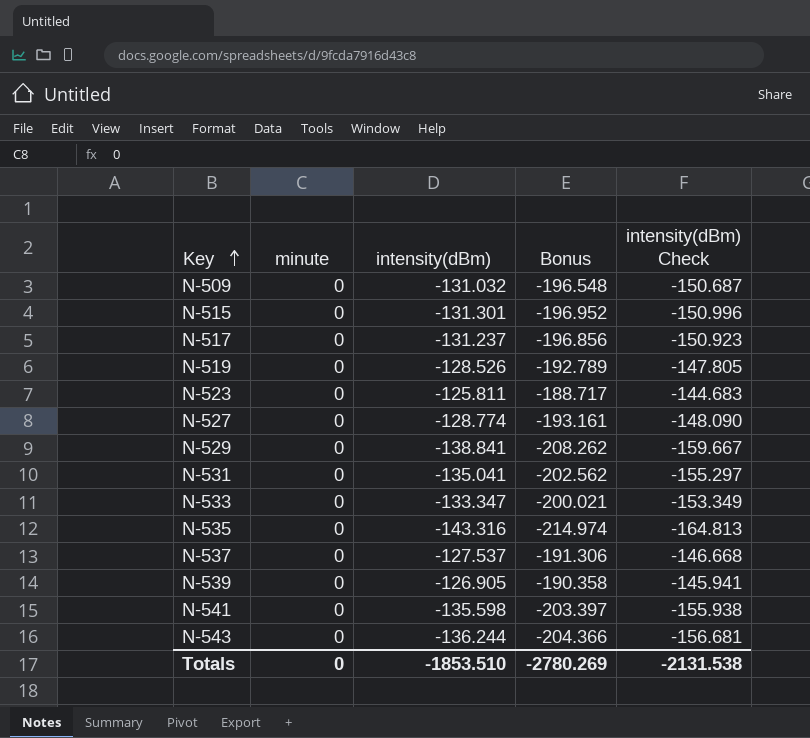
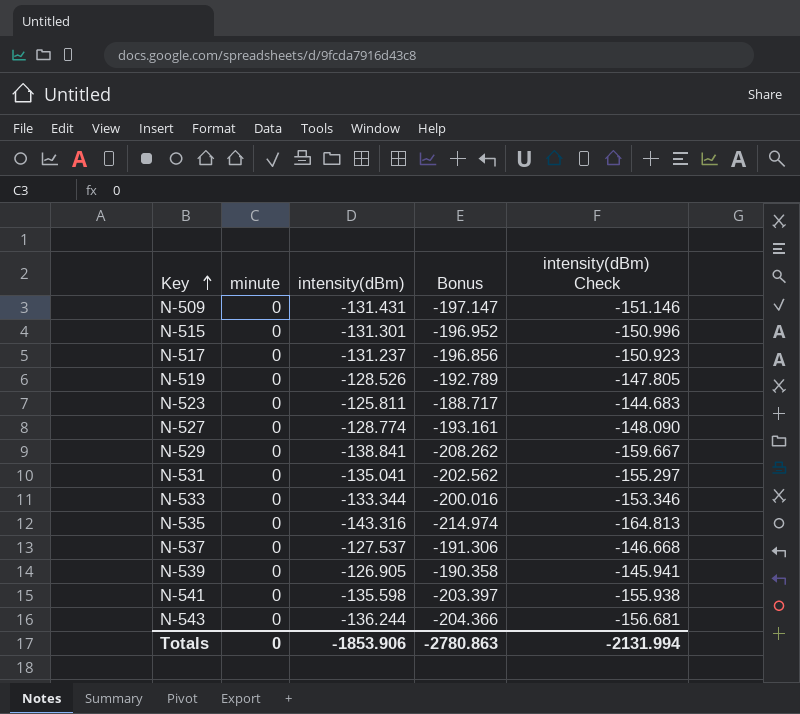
N-509 | intensity(dBm): -131.032 -> -131.431
N-509 | Bonus: -196.548 -> -197.147
N-509 | intensity(dBm) Check: -150.687 -> -151.146
N-533 | intensity(dBm): -133.347 -> -133.344
N-533 | Bonus: -200.021 -> -200.016
N-533 | intensity(dBm) Check: -153.349 -> -153.346
Totals | intensity(dBm): -1853.510 -> -1853.906
Totals | Bonus: -2780.269 -> -2780.863
Totals | intensity(dBm) Check: -2131.538 -> -2131.994

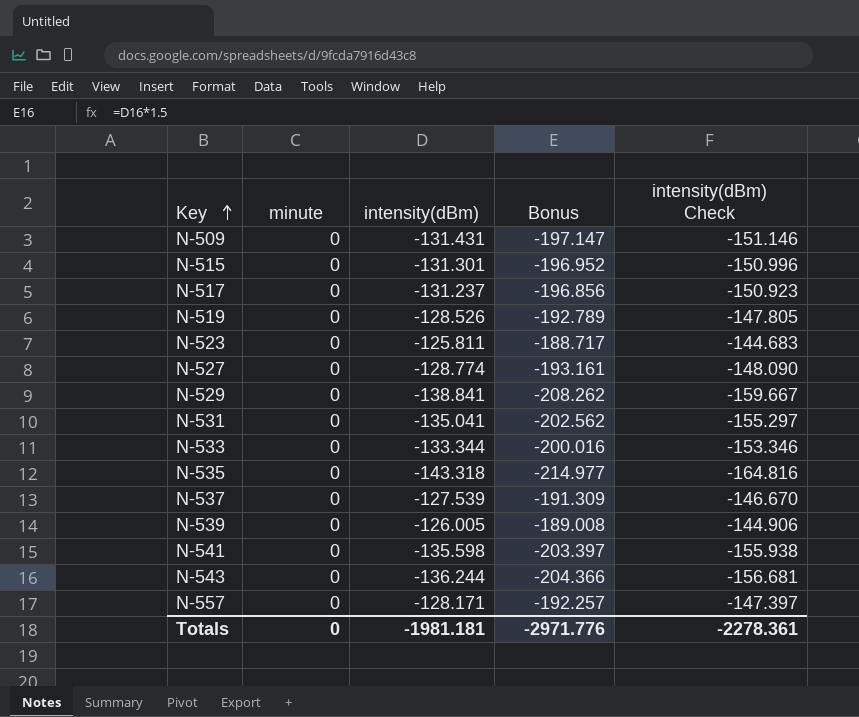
N-535 | intensity(dBm): -143.316 -> -143.318
N-535 | Bonus: -214.974 -> -214.977
N-535 | intensity(dBm) Check: -164.813 -> -164.816
N-537 | intensity(dBm): -127.537 -> -127.539
N-537 | Bonus: -191.306 -> -191.309
N-537 | intensity(dBm) Check: -146.668 -> -146.670
N-539 | intensity(dBm): -126.905 -> -126.005
N-539 | Bonus: -190.358 -> -189.008
N-539 | intensity(dBm) Check: -145.941 -> -144.906
row N-557: none -> 0 | -128.171 | -192.257 | -147.397
Totals | intensity(dBm): -1853.906 -> -1981.181
Totals | Bonus: -2780.863 -> -2971.776
Totals | intensity(dBm) Check: -2131.994 -> -2278.361

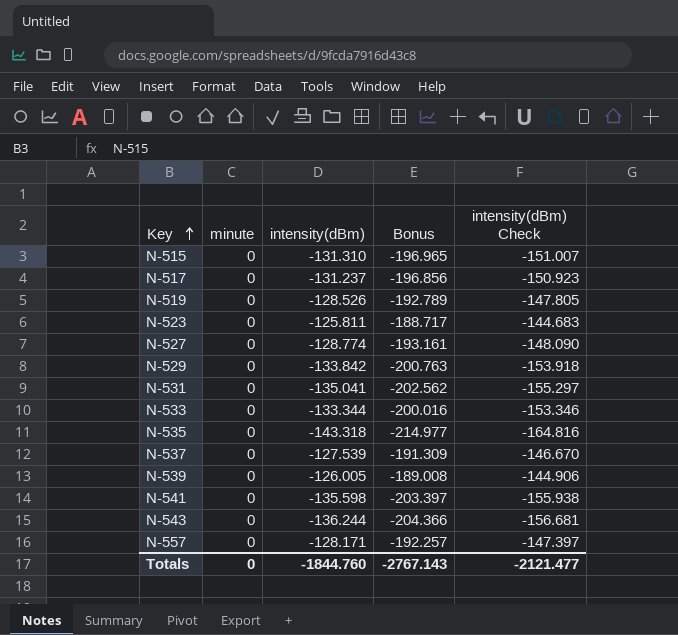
row N-509: 0 | -131.431 | -197.147 | -151.146 -> none
N-515 | intensity(dBm): -131.301 -> -131.310
N-515 | Bonus: -196.952 -> -196.965
N-515 | intensity(dBm) Check: -150.996 -> -151.007
N-529 | intensity(dBm): -138.841 -> -133.842
N-529 | Bonus: -208.262 -> -200.763
N-529 | intensity(dBm) Check: -159.667 -> -153.918
Totals | intensity(dBm): -1981.181 -> -1844.760
Totals | Bonus: -2971.776 -> -2767.143
Totals | intensity(dBm) Check: -2278.361 -> -2121.477

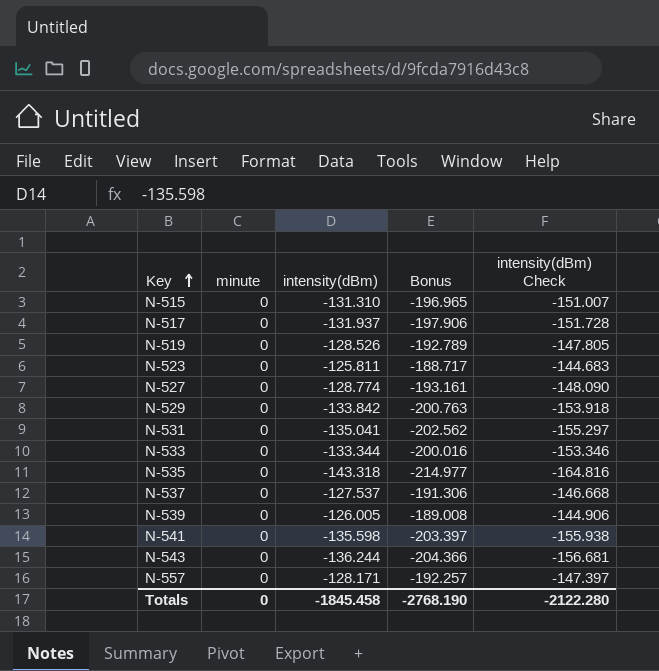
N-517 | intensity(dBm): -131.237 -> -131.937
N-517 | Bonus: -196.856 -> -197.906
N-517 | intensity(dBm) Check: -150.923 -> -151.728
N-537 | intensity(dBm): -127.539 -> -127.537
N-537 | Bonus: -191.309 -> -191.306
N-537 | intensity(dBm) Check: -146.670 -> -146.668
Totals | intensity(dBm): -1844.760 -> -1845.458
Totals | Bonus: -2767.143 -> -2768.190
Totals | intensity(dBm) Check: -2121.477 -> -2122.280

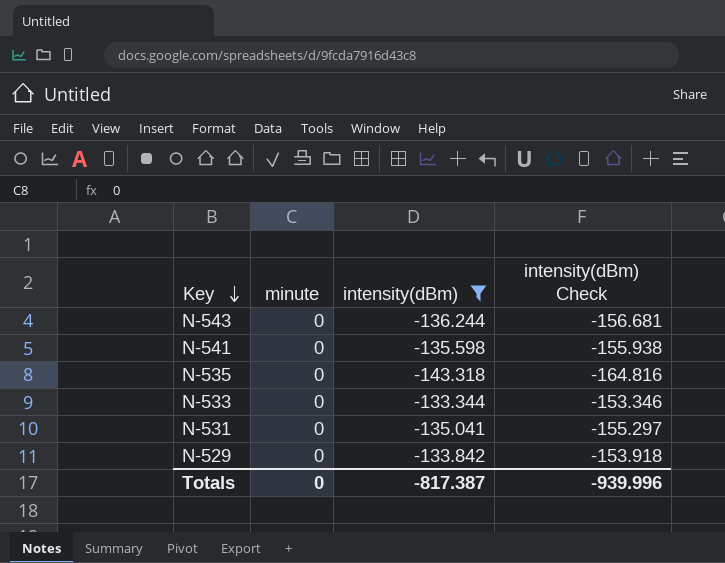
filter: none -> intensity(dBm) <= -133.344
row order: Key ascending -> Key descending
column Bonus | formula: [intensity(dBm)] * 1.5 -> none
Totals | intensity(dBm): -1845.458 -> -817.387
Totals | intensity(dBm) Check: -2122.280 -> -939.996

